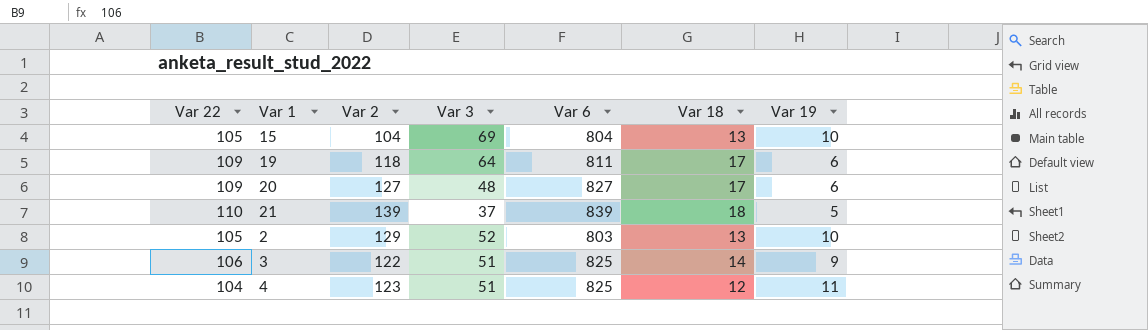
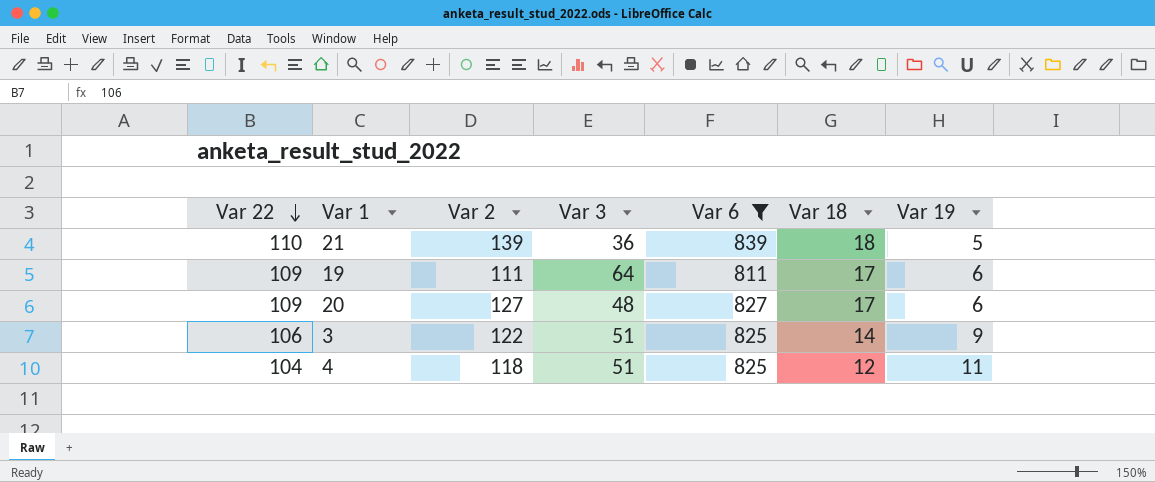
filter: none -> Var 6 >= 811
row order: none -> Var 22 descending
21 | Var 3: 37 -> 36
19 | Var 2: 118 -> 111
4 | Var 2: 123 -> 118

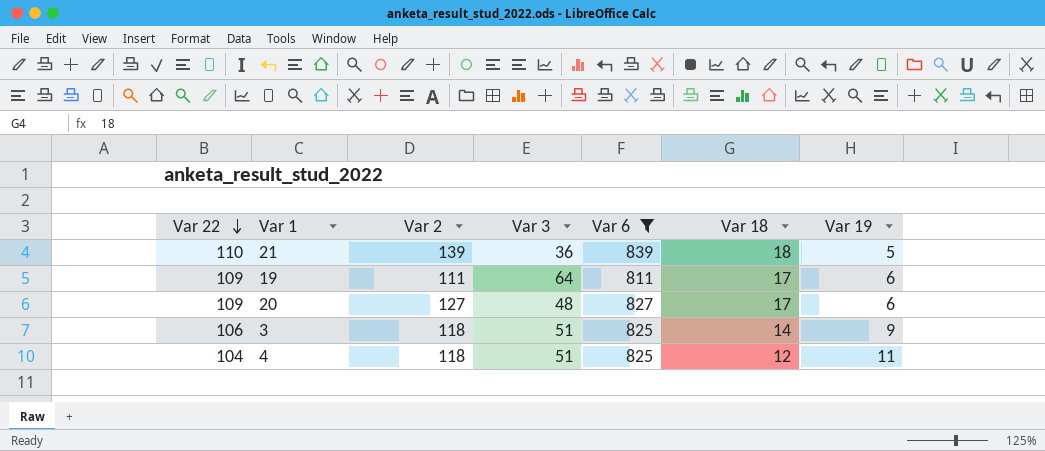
3 | Var 2: 122 -> 118

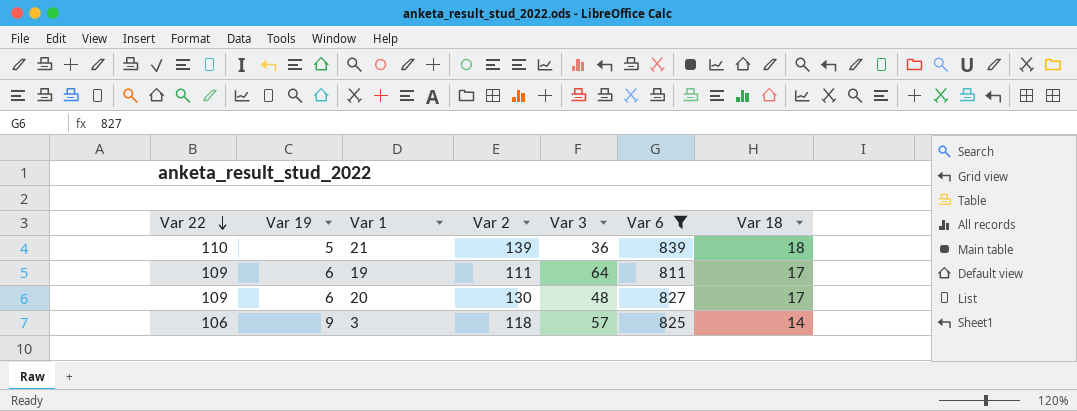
column Var 19 | position: 7 -> 2
row 4: 104 | 118 | 51 | 825 | 12 | 11 -> none
20 | Var 2: 127 -> 130
3 | Var 3: 51 -> 57

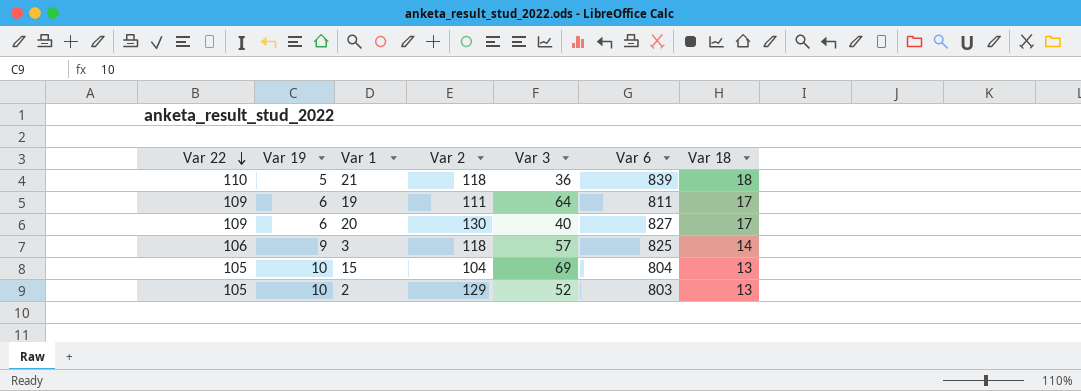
filter: Var 6 >= 811 -> none
21 | Var 2: 139 -> 118
20 | Var 3: 48 -> 40

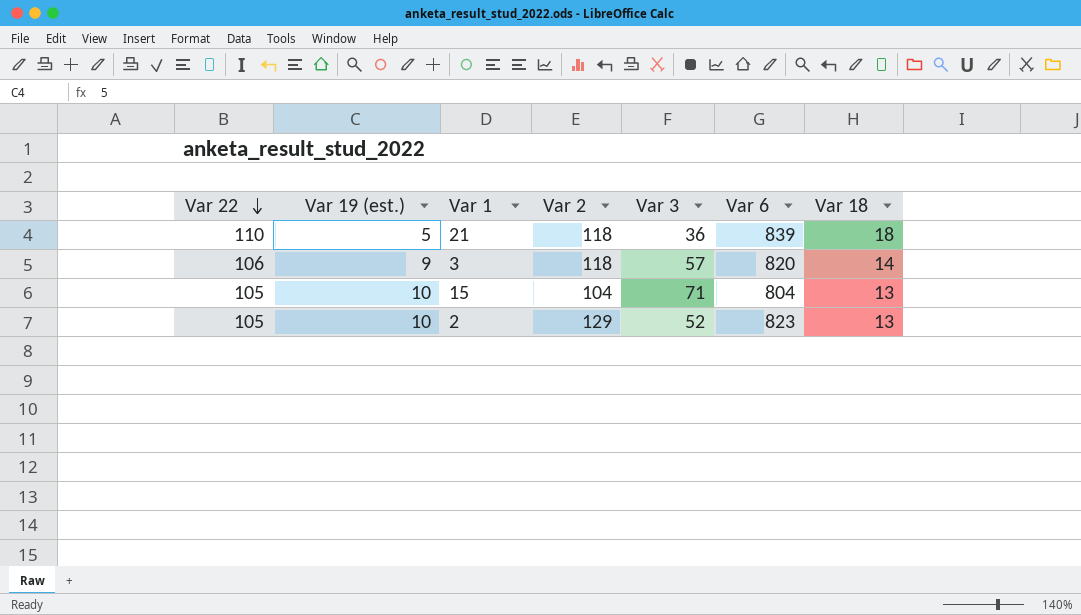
column name: Var 19 -> Var 19 (est.)
row 19: 109 | 6 | 111 | 64 | 811 | 17 -> none
row 20: 109 | 6 | 130 | 40 | 827 | 17 -> none
3 | Var 6: 825 -> 820
15 | Var 3: 69 -> 71
2 | Var 6: 803 -> 823

